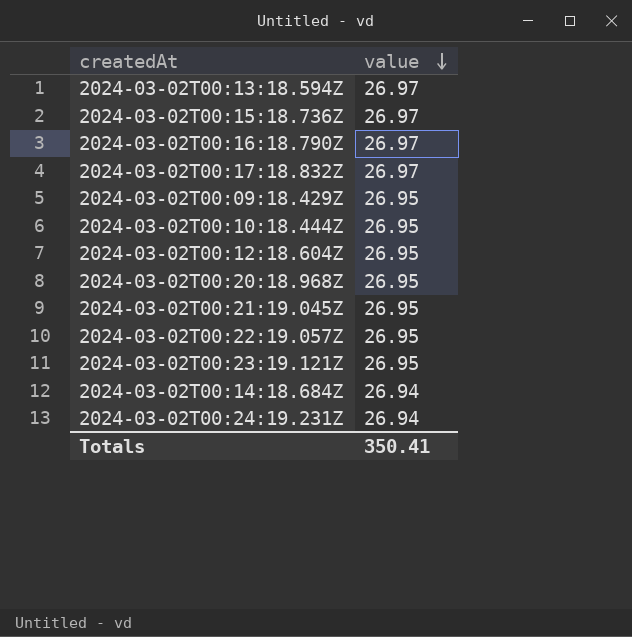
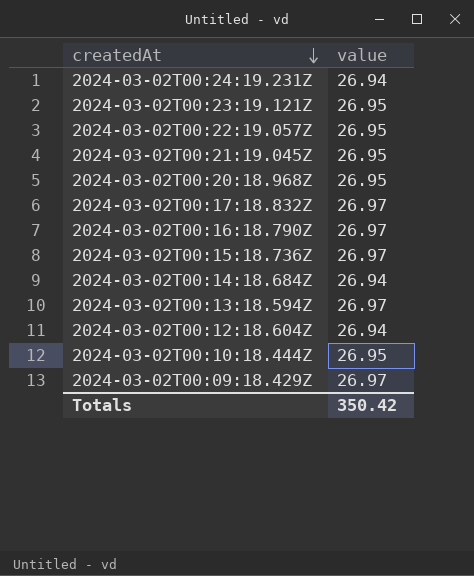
row order: value descending -> createdAt descending
2024-03-02T00:12:18.604Z | value: 26.95 -> 26.94
2024-03-02T00:09:18.429Z | value: 26.95 -> 26.97
Totals | value: 350.41 -> 350.42

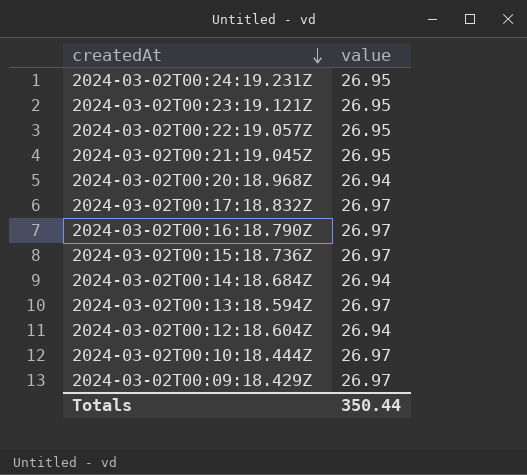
2024-03-02T00:24:19.231Z | value: 26.94 -> 26.95
2024-03-02T00:20:18.968Z | value: 26.95 -> 26.94
2024-03-02T00:10:18.444Z | value: 26.95 -> 26.97
Totals | value: 350.42 -> 350.44

